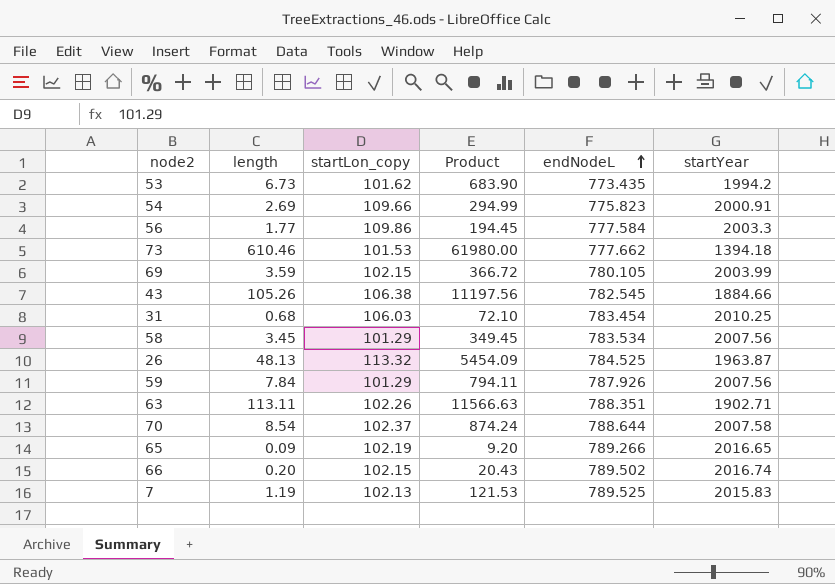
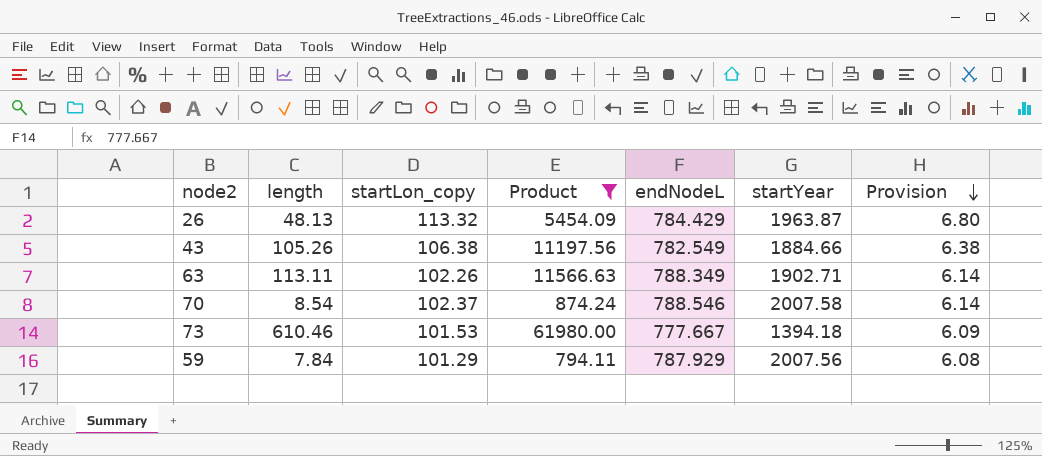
filter: none -> Product >= 794.11
row order: endNodeL ascending -> Provision descending
column Provision | formula: none -> [startLon_copy] * 0.06
26 | endNodeL: 784.525 -> 784.429
43 | endNodeL: 782.545 -> 782.549
63 | endNodeL: 788.351 -> 788.349
70 | endNodeL: 788.644 -> 788.546
73 | endNodeL: 777.662 -> 777.667
59 | endNodeL: 787.926 -> 787.929

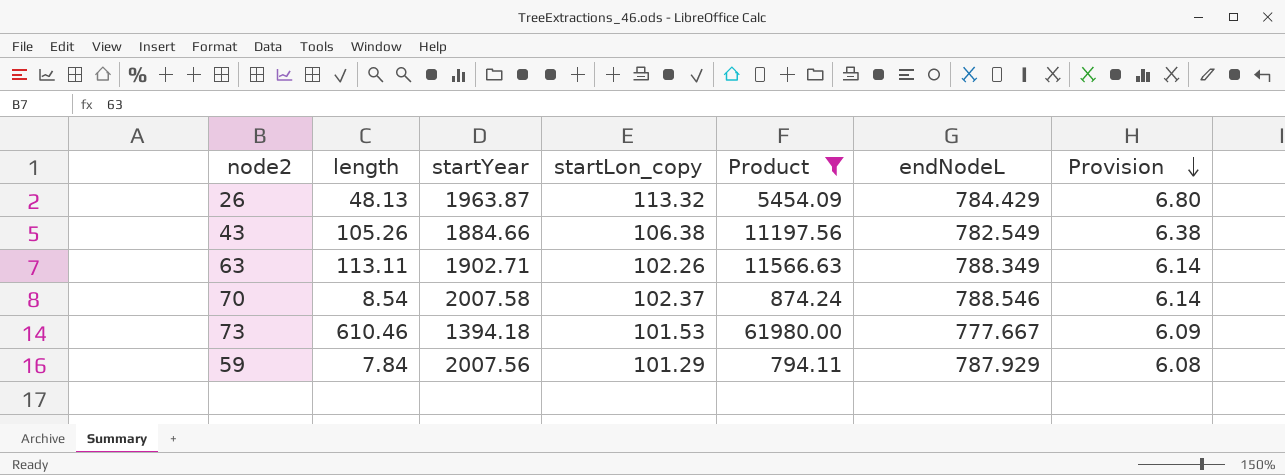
column startYear | position: 6 -> 3

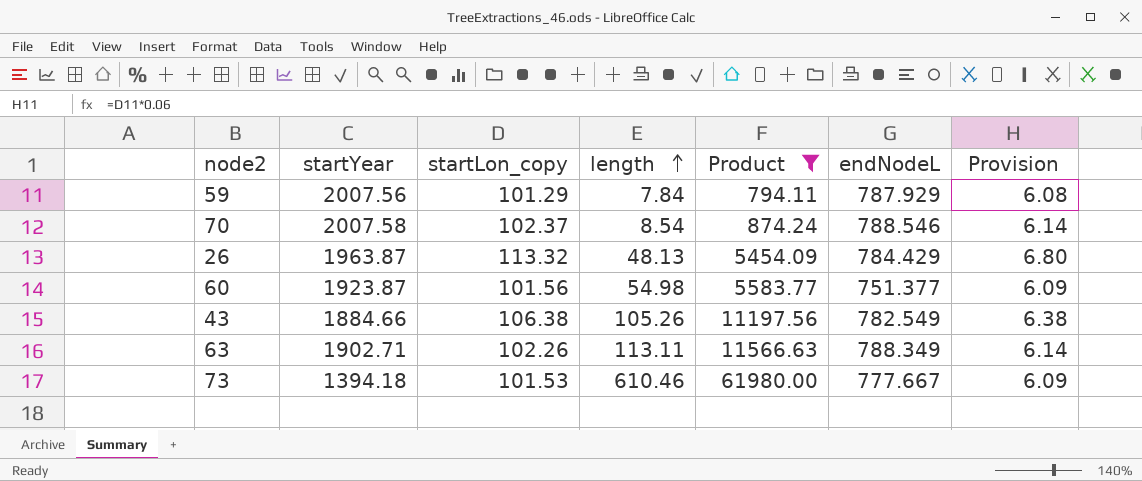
row order: Provision descending -> length ascending
column length | position: 2 -> 4
row 60: none -> 1923.87 | 101.56 | 54.98 | 5583.77 | 751.377 | 6.09

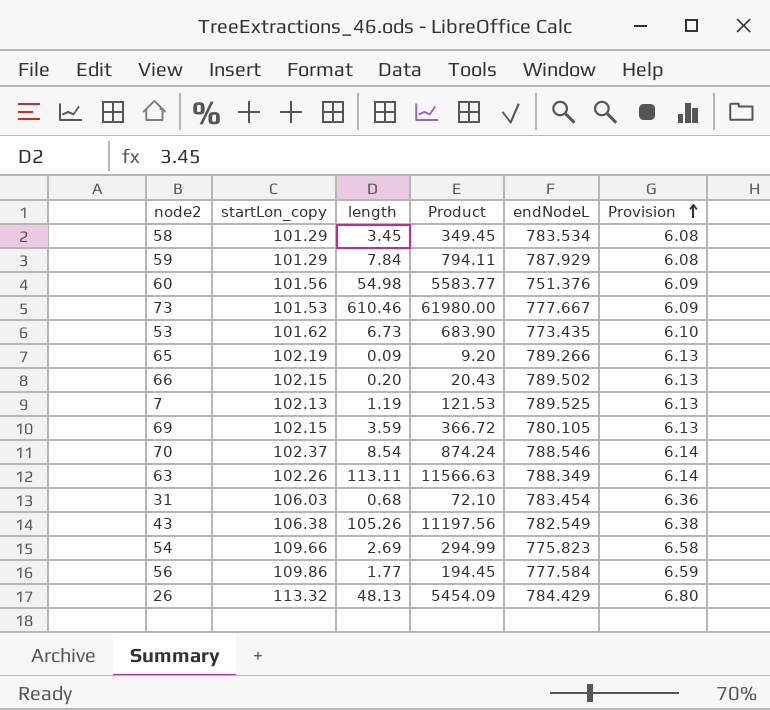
filter: Product >= 794.11 -> none
row order: length ascending -> Provision ascending
column startYear | position: 2 -> none
60 | endNodeL: 751.377 -> 751.376

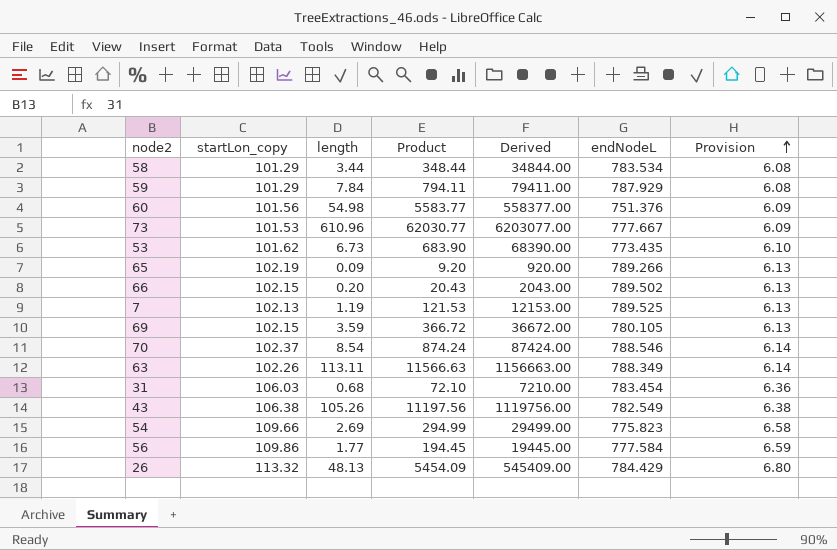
column Derived | formula: none -> [Product] * 100
58 | length: 3.45 -> 3.44
58 | Product: 349.45 -> 348.44
73 | length: 610.46 -> 610.96
73 | Product: 61980.00 -> 62030.77

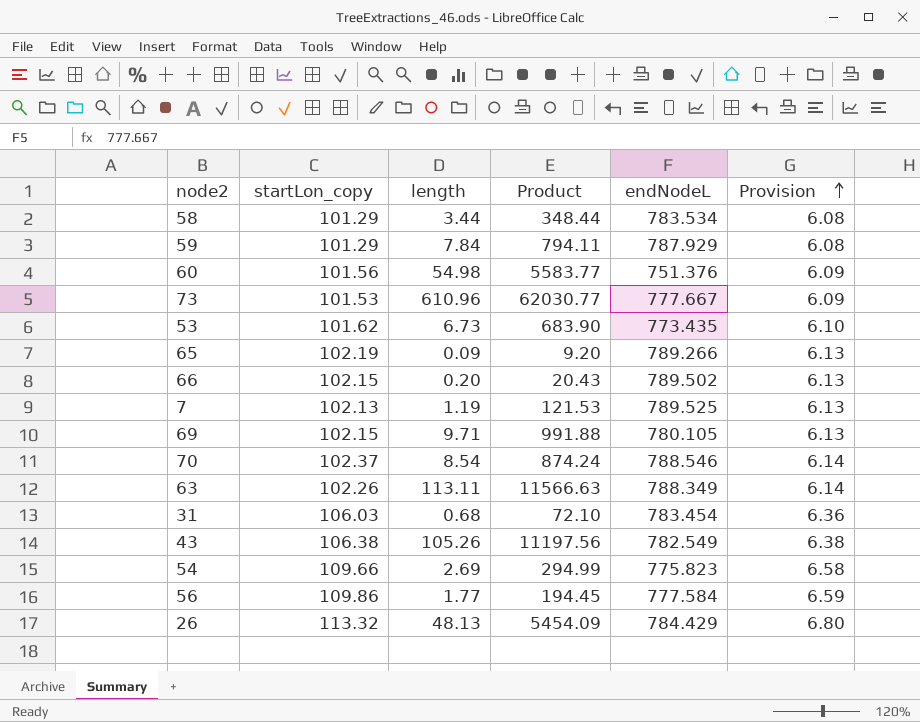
column Derived | formula: [Product] * 100 -> none
69 | length: 3.59 -> 9.71
69 | Product: 366.72 -> 991.88

